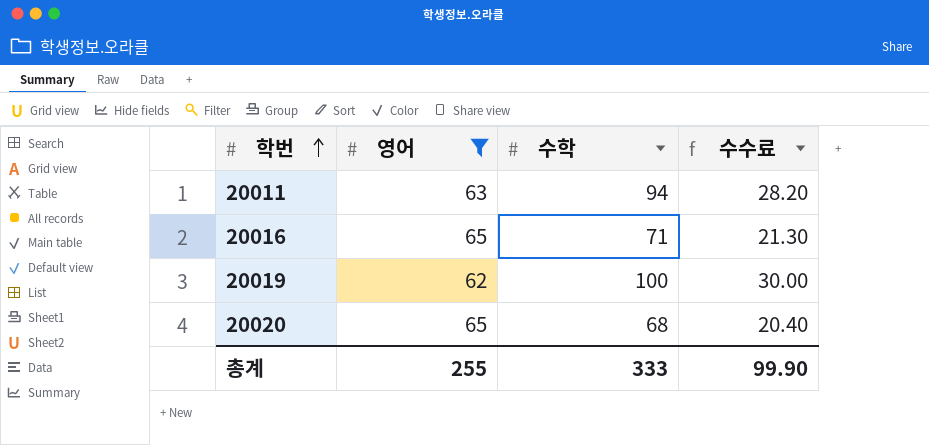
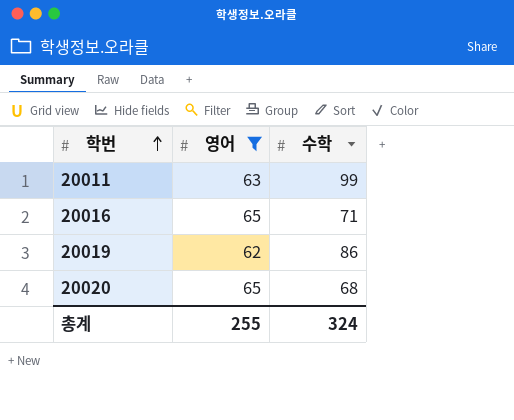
column 수수료 | formula: [수학] * 0.3 -> none
20011 | 수학: 94 -> 99
20019 | 수학: 100 -> 86
총계 | 수학: 333 -> 324

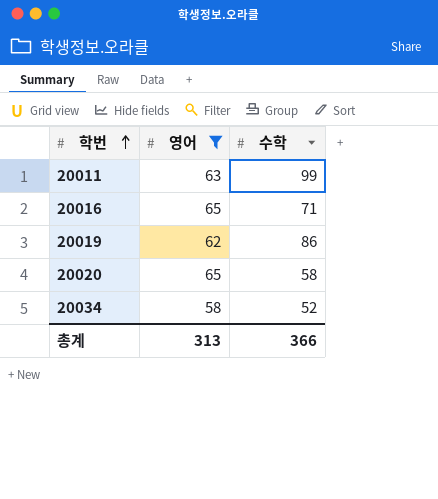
20020 | 수학: 68 -> 58
row 20034: none -> 58 | 52
총계 | 영어: 255 -> 313
총계 | 수학: 324 -> 366

